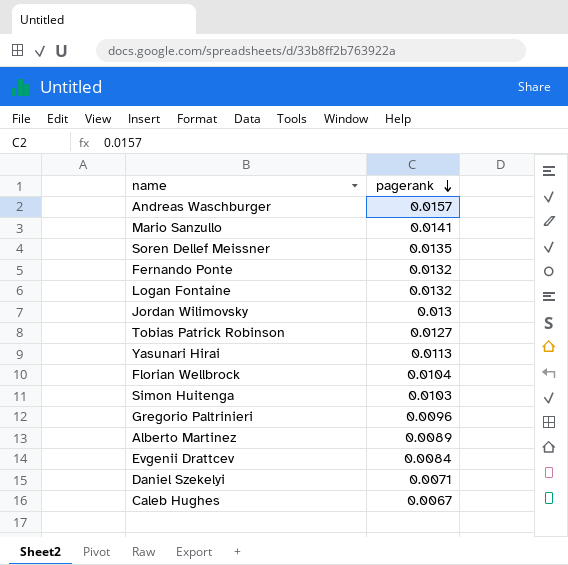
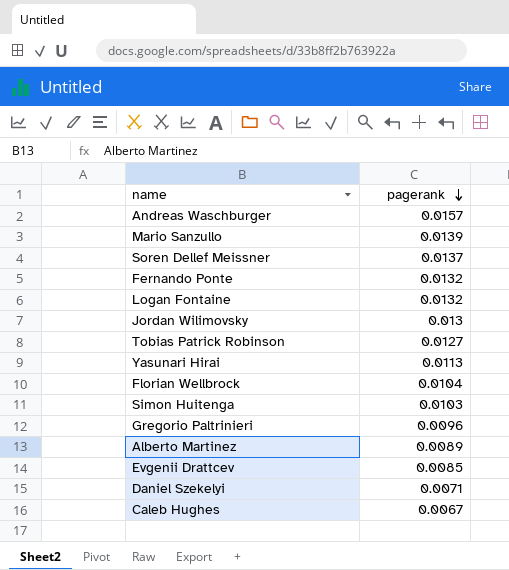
Mario Sanzullo | pagerank: 0.0141 -> 0.0139
Soren Dellef Meissner | pagerank: 0.0135 -> 0.0137
Evgenii Drattcev | pagerank: 0.0084 -> 0.0085

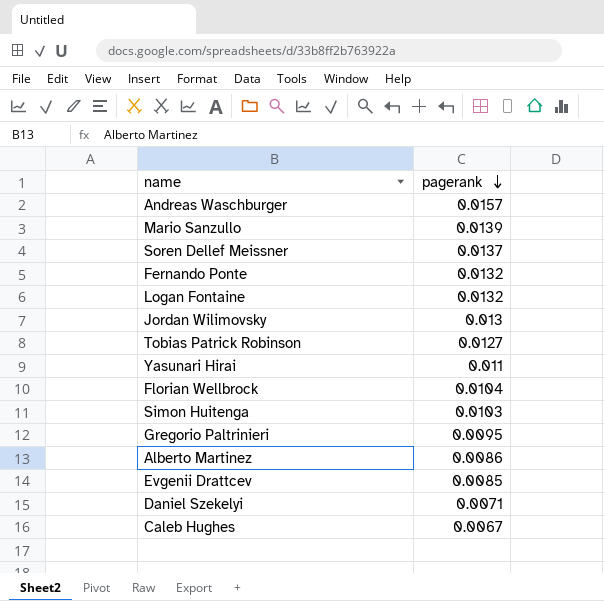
Yasunari Hirai | pagerank: 0.0113 -> 0.011
Gregorio Paltrinieri | pagerank: 0.0096 -> 0.0095
Alberto Martinez | pagerank: 0.0089 -> 0.0086

